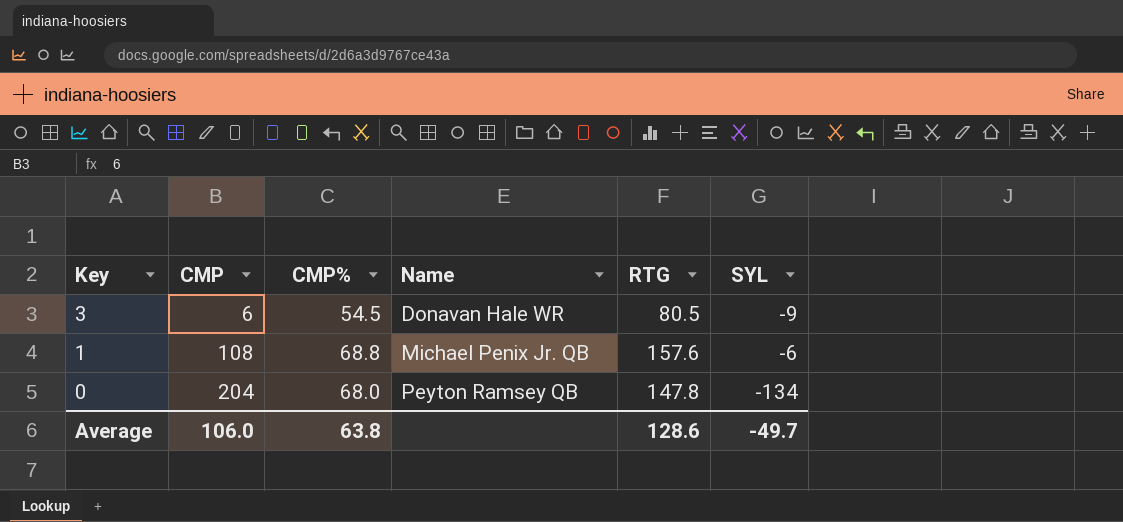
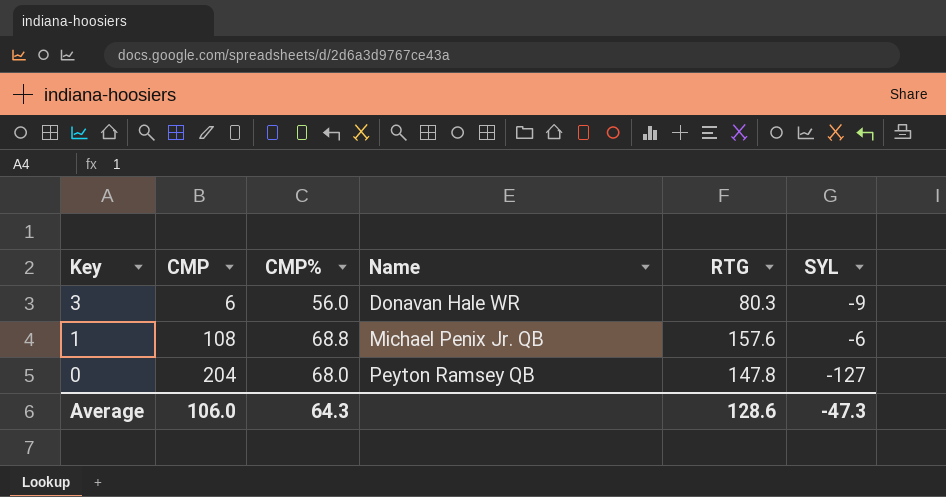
3 | CMP%: 54.5 -> 56.0
3 | RTG: 80.5 -> 80.3
0 | SYL: -134 -> -127
Average | CMP%: 63.8 -> 64.3
Average | SYL: -49.7 -> -47.3

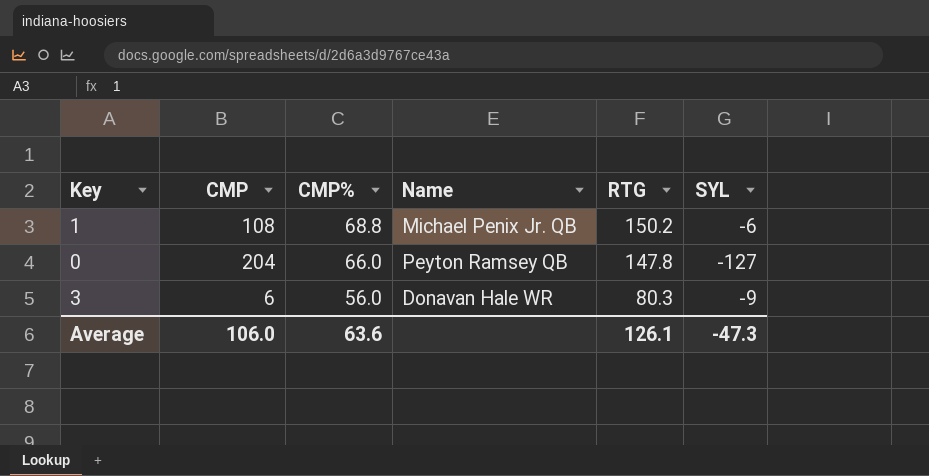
row order: Key descending -> CMP% descending
1 | RTG: 157.6 -> 150.2
0 | CMP%: 68.0 -> 66.0
Average | CMP%: 64.3 -> 63.6
Average | RTG: 128.6 -> 126.1

